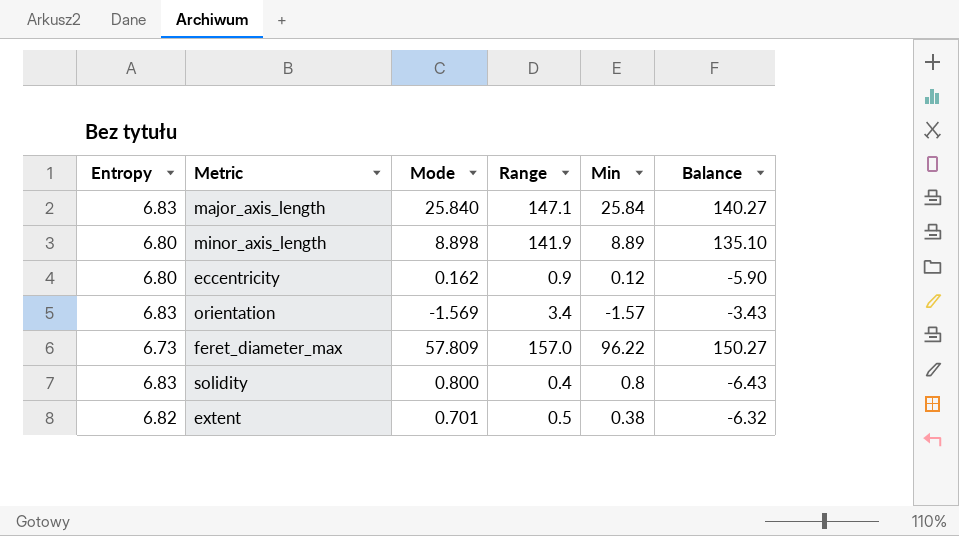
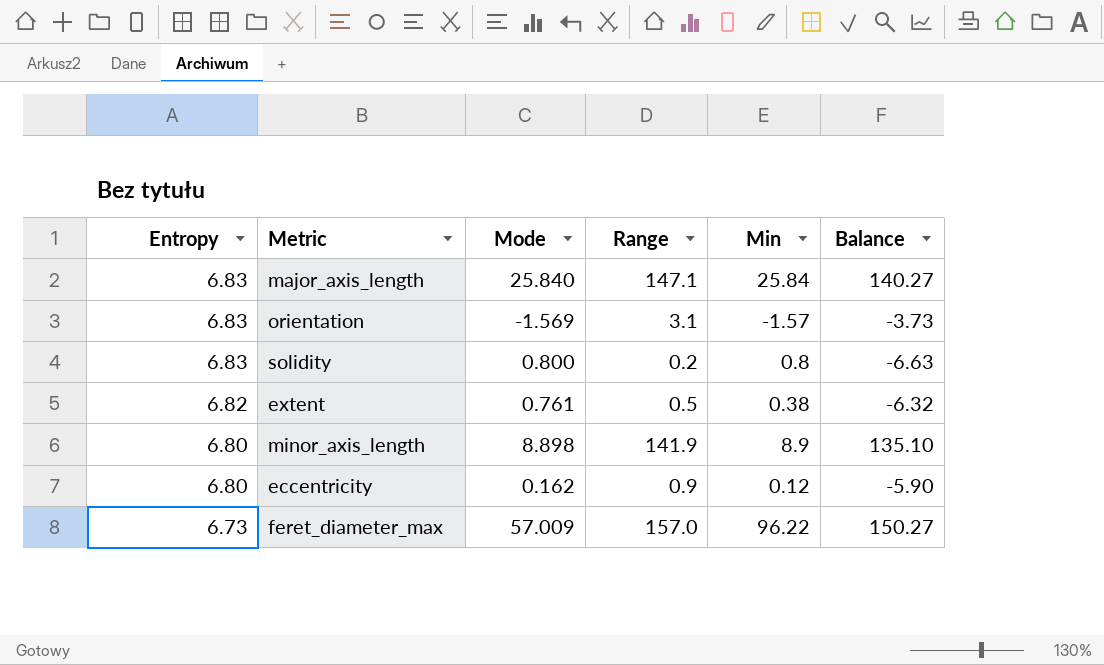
row order: none -> Entropy descending
orientation | Range: 3.4 -> 3.1
orientation | Balance: -3.43 -> -3.73
solidity | Range: 0.4 -> 0.2
solidity | Balance: -6.43 -> -6.63
extent | Mode: 0.701 -> 0.761
minor_axis_length | Min: 8.89 -> 8.9
feret_diameter_max | Mode: 57.809 -> 57.009

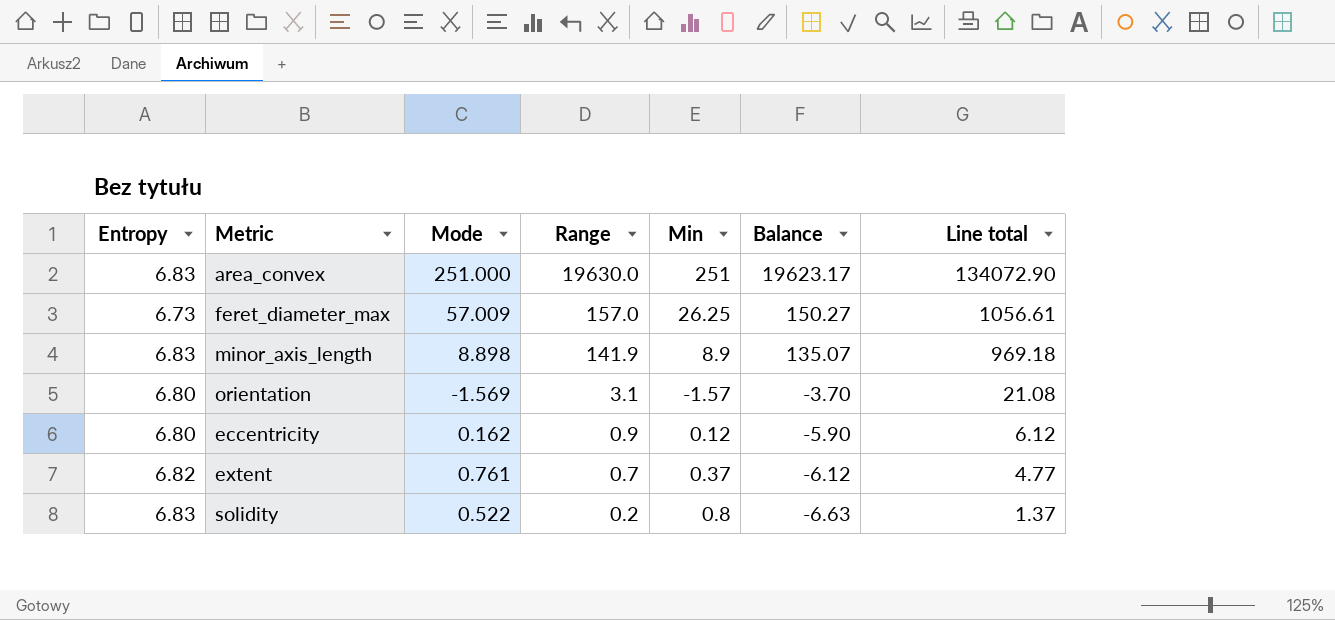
row order: Entropy descending -> Range descending
column Line total | formula: none -> [Entropy] * [Range]
row major_axis_length: 6.83 | 25.840 | 147.1 | 25.84 | 140.27 -> none
row area_convex: none -> 6.83 | 251.000 | 19630.0 | 251 | 19623.17 | 134072.90
feret_diameter_max | Min: 96.22 -> 26.25
minor_axis_length | Entropy: 6.80 -> 6.83
minor_axis_length | Balance: 135.10 -> 135.07
orientation | Entropy: 6.83 -> 6.80
orientation | Balance: -3.73 -> -3.70
extent | Range: 0.5 -> 0.7
extent | Min: 0.38 -> 0.37
extent | Balance: -6.32 -> -6.12
solidity | Mode: 0.800 -> 0.522

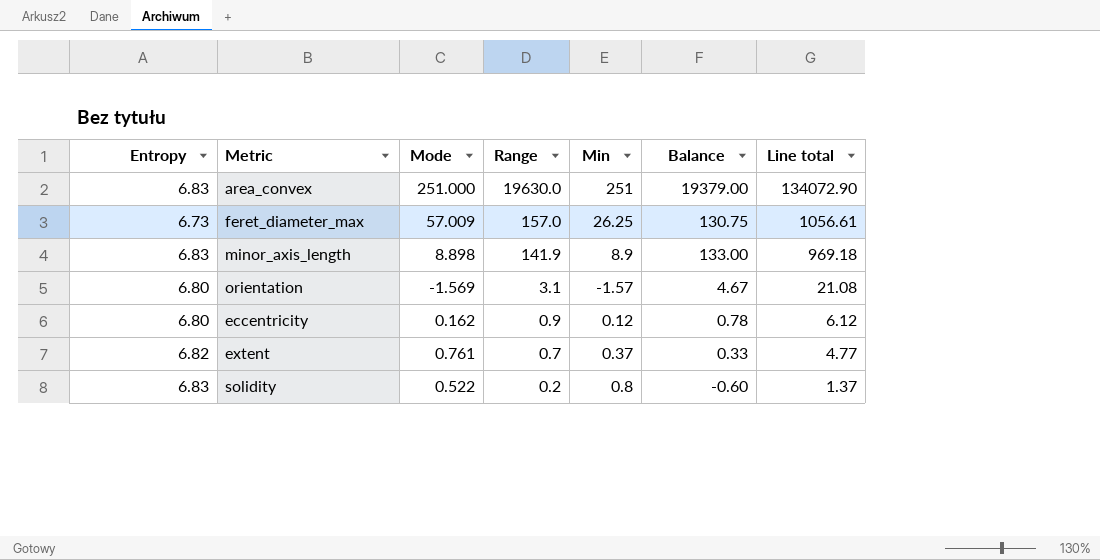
column Balance | formula: [Range] - [Entropy] -> [Range] - [Min]

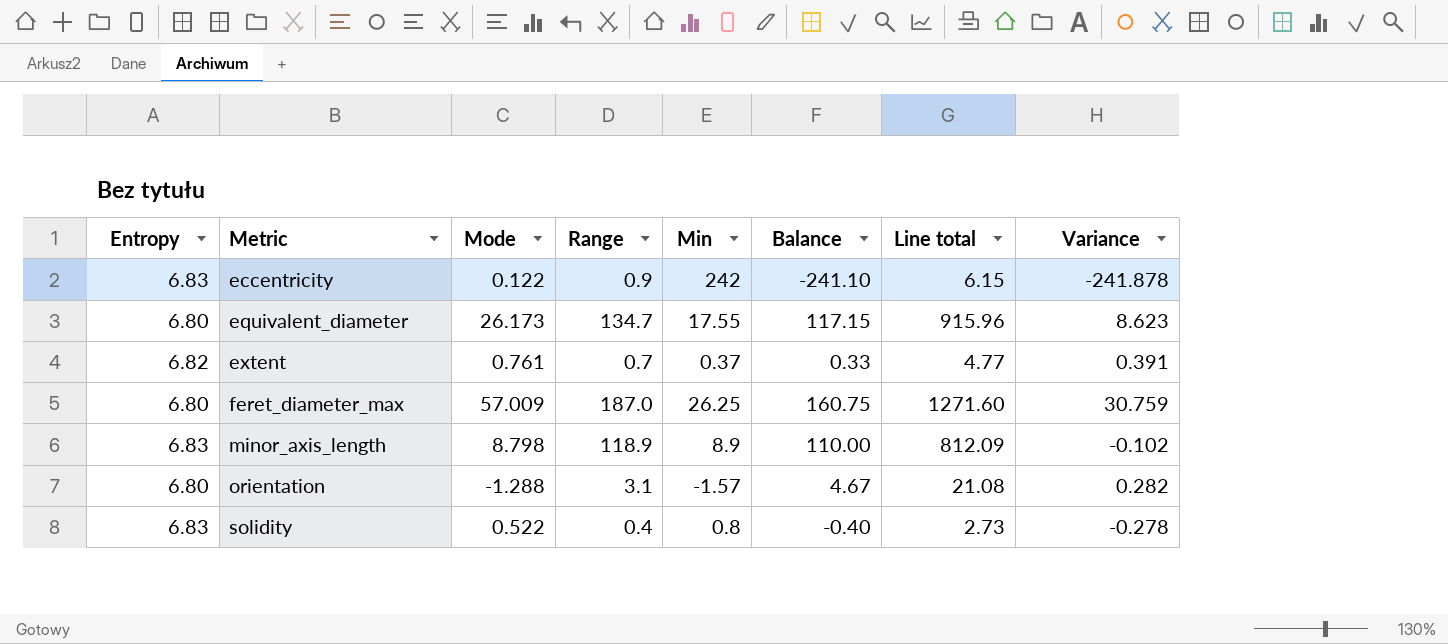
row order: Range descending -> Metric ascending
column Variance | formula: none -> [Mode] - [Min]
row area_convex: 6.83 | 251.000 | 19630.0 | 251 | 19379.00 | 134072.90 -> none
eccentricity | Entropy: 6.80 -> 6.83
eccentricity | Mode: 0.162 -> 0.122
eccentricity | Min: 0.12 -> 242
eccentricity | Balance: 0.78 -> -241.10
eccentricity | Line total: 6.12 -> 6.15
row equivalent_diameter: none -> 6.80 | 26.173 | 134.7 | 17.55 | 117.15 | 915.96 | 8.623
feret_diameter_max | Entropy: 6.73 -> 6.80
feret_diameter_max | Range: 157.0 -> 187.0
feret_diameter_max | Balance: 130.75 -> 160.75
feret_diameter_max | Line total: 1056.61 -> 1271.60
minor_axis_length | Mode: 8.898 -> 8.798
minor_axis_length | Range: 141.9 -> 118.9
minor_axis_length | Balance: 133.00 -> 110.00
minor_axis_length | Line total: 969.18 -> 812.09
orientation | Mode: -1.569 -> -1.288
solidity | Range: 0.2 -> 0.4
solidity | Balance: -0.60 -> -0.40
solidity | Line total: 1.37 -> 2.73

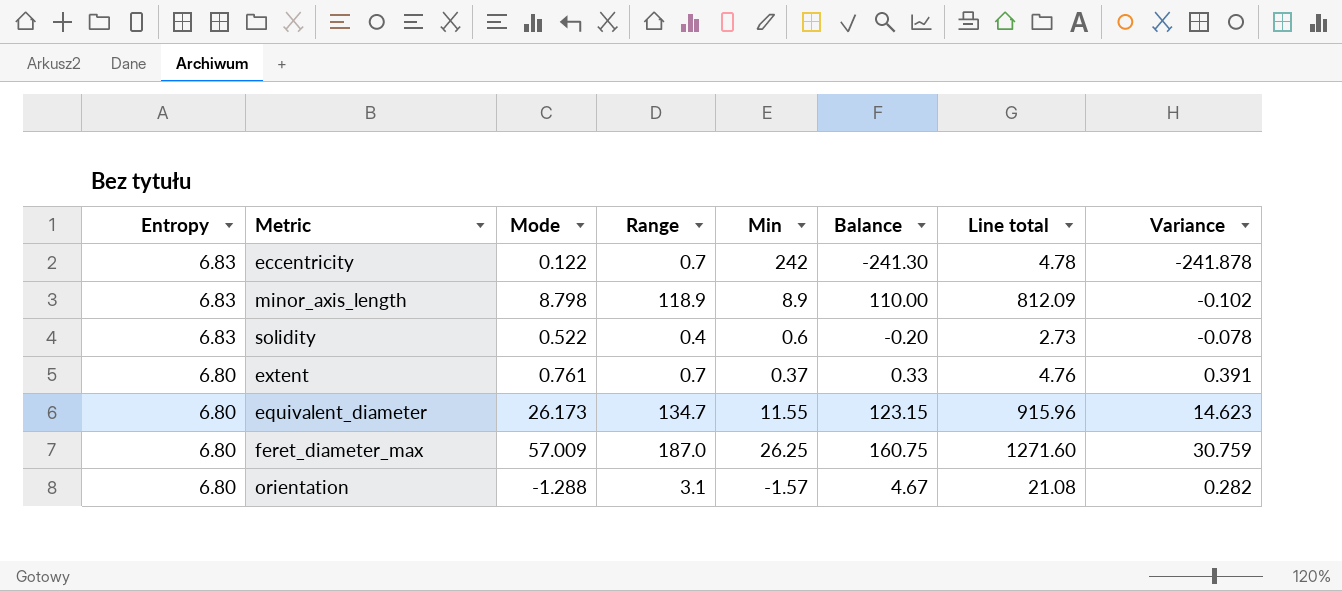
row order: Metric ascending -> Entropy descending
eccentricity | Range: 0.9 -> 0.7
eccentricity | Balance: -241.10 -> -241.30
eccentricity | Line total: 6.15 -> 4.78
solidity | Min: 0.8 -> 0.6
solidity | Balance: -0.40 -> -0.20
solidity | Variance: -0.278 -> -0.078
extent | Entropy: 6.82 -> 6.80
extent | Line total: 4.77 -> 4.76
equivalent_diameter | Min: 17.55 -> 11.55
equivalent_diameter | Balance: 117.15 -> 123.15
equivalent_diameter | Variance: 8.623 -> 14.623

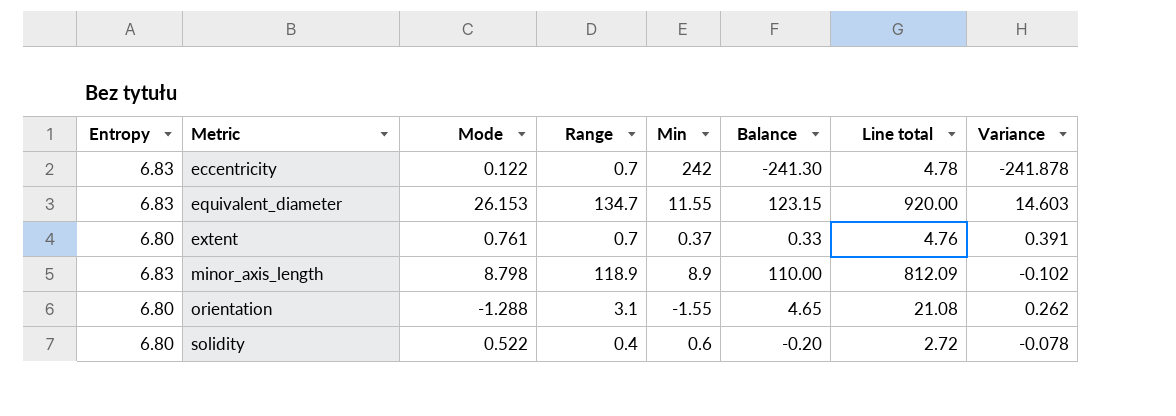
row order: Entropy descending -> Metric ascending
row feret_diameter_max: 6.80 | 57.009 | 187.0 | 26.25 | 160.75 | 1271.60 | 30.759 -> none
equivalent_diameter | Entropy: 6.80 -> 6.83
equivalent_diameter | Mode: 26.173 -> 26.153
equivalent_diameter | Line total: 915.96 -> 920.00
equivalent_diameter | Variance: 14.623 -> 14.603
orientation | Min: -1.57 -> -1.55
orientation | Balance: 4.67 -> 4.65
orientation | Variance: 0.282 -> 0.262
solidity | Entropy: 6.83 -> 6.80
solidity | Line total: 2.73 -> 2.72

